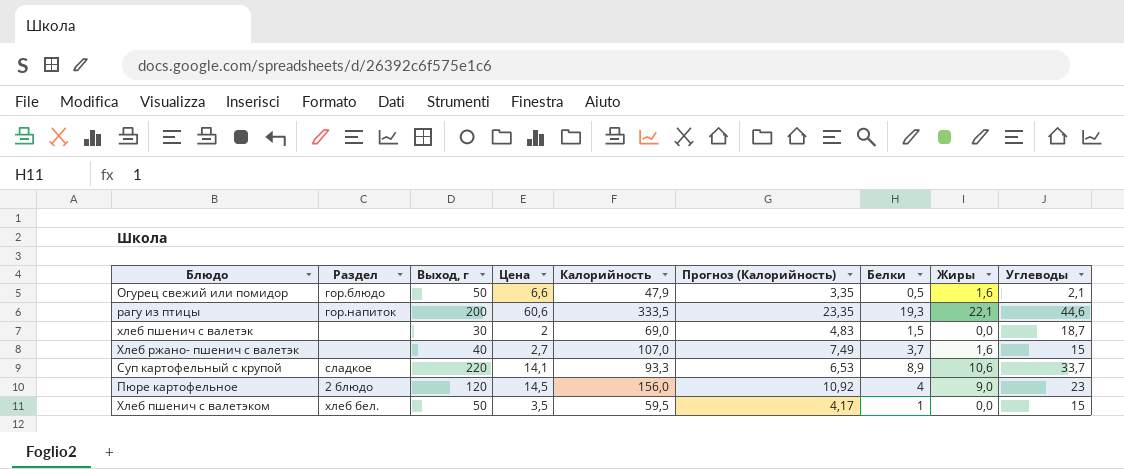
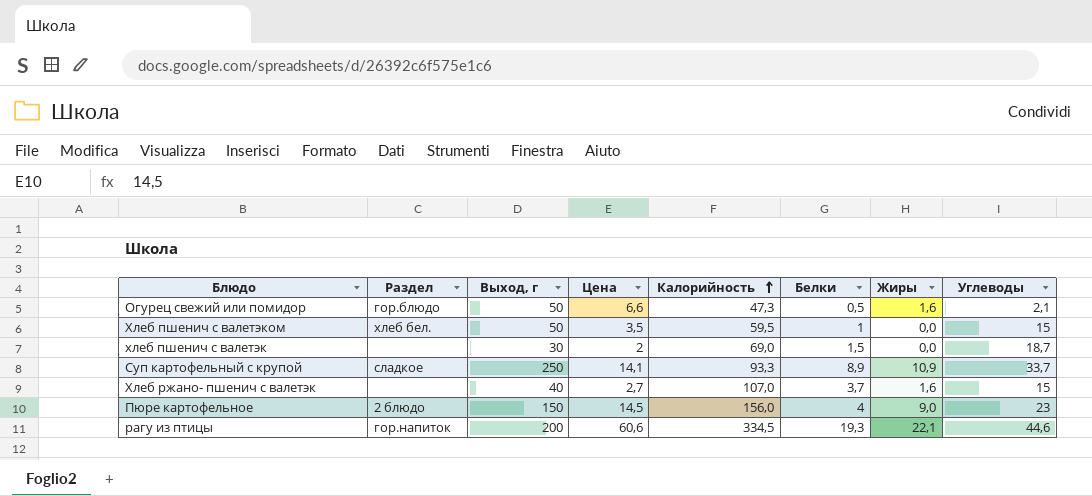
row order: none -> Калорийность ascending
column Прогноз (Калорийность) | formula: [Калорийность] * 0,07 -> none
Огурец свежий или помидор | Калорийность: 47,9 -> 47,3
Суп картофельный с крупой | Выход, г: 220 -> 250
Суп картофельный с крупой | Жиры: 10,6 -> 10,9
Пюре картофельное | Выход, г: 120 -> 150
рагу из птицы | Калорийность: 333,5 -> 334,5

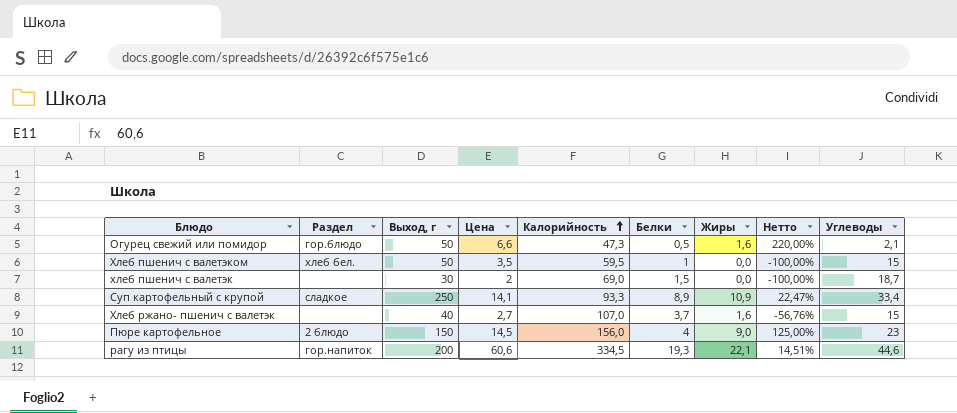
column Нетто | formula: none -> ([Жиры] - [Белки]) / [Белки]
Суп картофельный с крупой | Углеводы: 33,7 -> 33,4

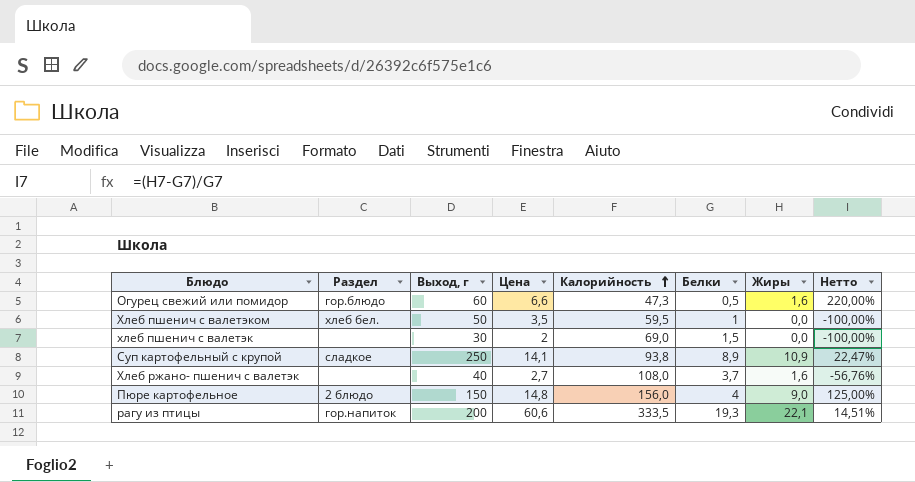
column Углеводы | position: 9 -> none
Огурец свежий или помидор | Выход, г: 50 -> 60
Суп картофельный с крупой | Калорийность: 93,3 -> 93,8
Хлеб ржано- пшенич с валетэк | Калорийность: 107,0 -> 108,0
Пюре картофельное | Цена: 14,5 -> 14,8
рагу из птицы | Калорийность: 334,5 -> 333,5

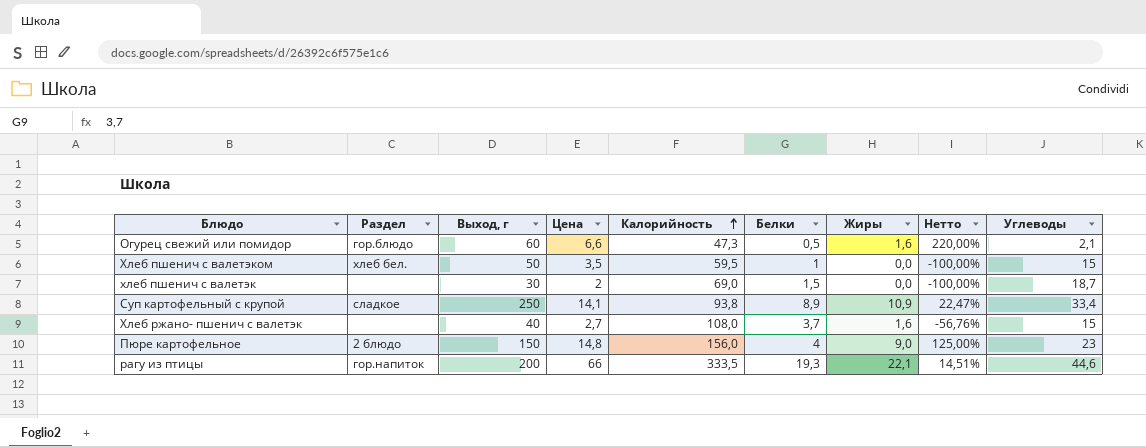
column Углеводы | position: none -> 9
рагу из птицы | Цена: 60,6 -> 66

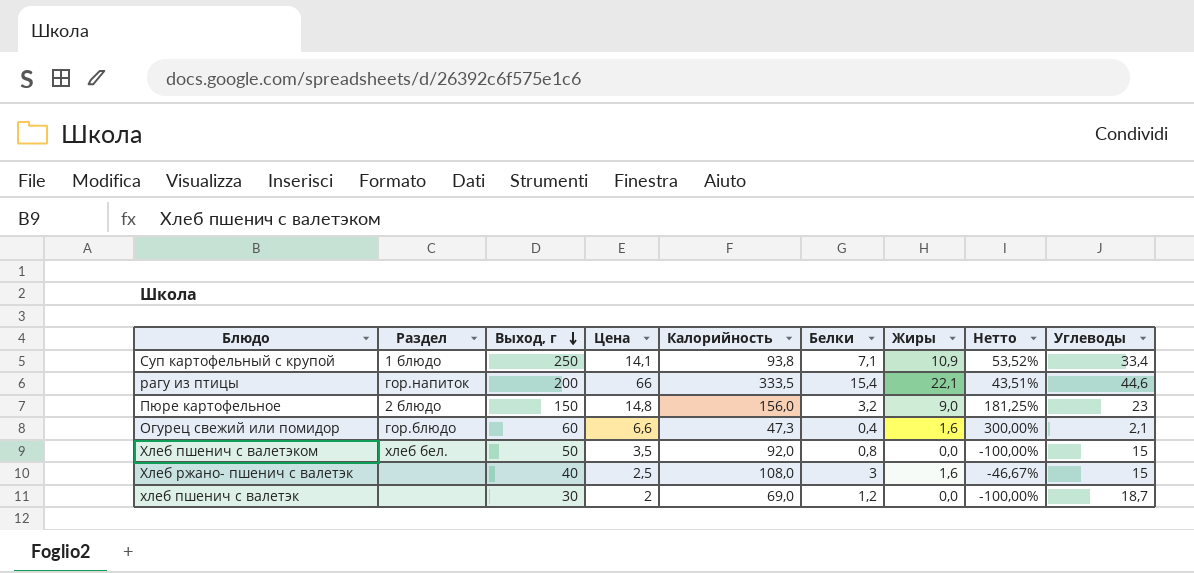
row order: Калорийность ascending -> Выход, г descending
Суп картофельный с крупой | Раздел: сладкое -> 1 блюдо
Суп картофельный с крупой | Белки: 8,9 -> 7,1
Суп картофельный с крупой | Нетто: 22,47% -> 53,52%
рагу из птицы | Белки: 19,3 -> 15,4
рагу из птицы | Нетто: 14,51% -> 43,51%
Пюре картофельное | Белки: 4 -> 3,2
Пюре картофельное | Нетто: 125,00% -> 181,25%
Огурец свежий или помидор | Белки: 0,5 -> 0,4
Огурец свежий или помидор | Нетто: 220,00% -> 300,00%
Хлеб пшенич с валетэком | Калорийность: 59,5 -> 92,0
Хлеб пшенич с валетэком | Белки: 1 -> 0,8
Хлеб ржано- пшенич с валетэк | Цена: 2,7 -> 2,5
Хлеб ржано- пшенич с валетэк | Белки: 3,7 -> 3
Хлеб ржано- пшенич с валетэк | Нетто: -56,76% -> -46,67%
хлеб пшенич с валетэк | Белки: 1,5 -> 1,2

